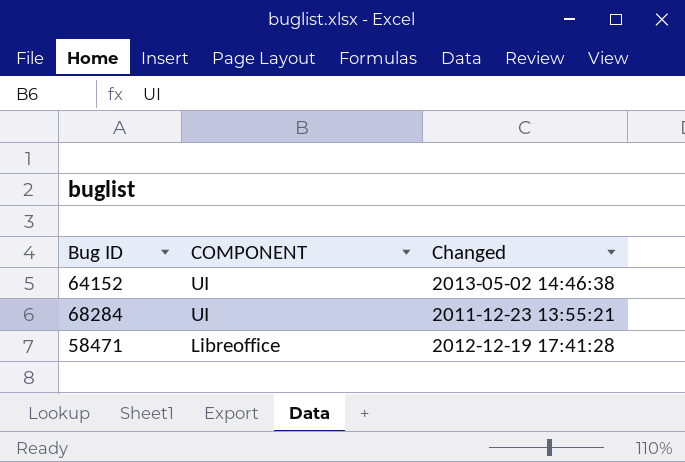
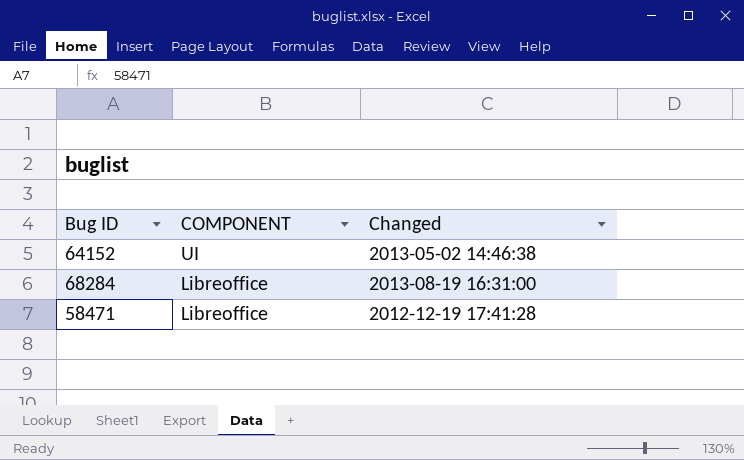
68284 | COMPONENT: UI -> Libreoffice
68284 | Changed: 2011-12-23 13:55:21 -> 2013-08-19 16:31:00

